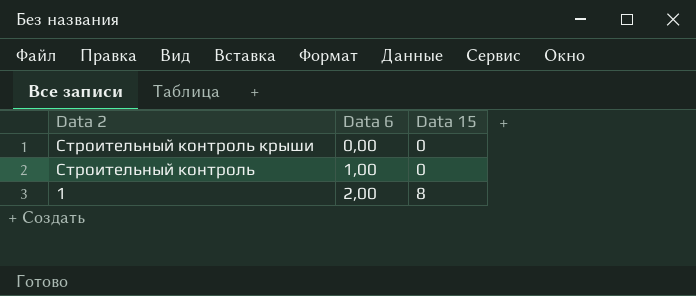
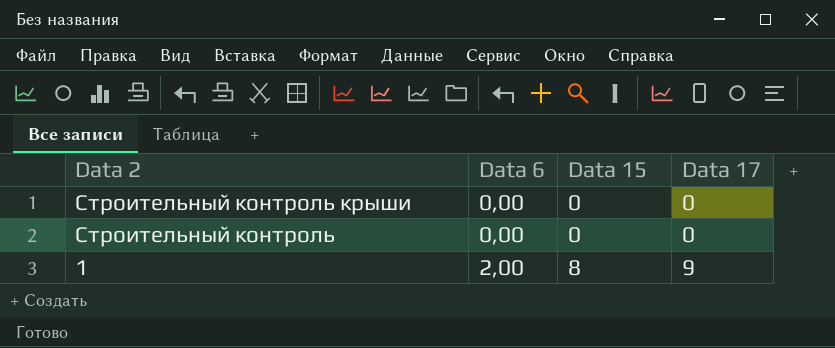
column Data 17 | position: none -> 4
Строительный контроль | Data 6: 1,00 -> 0,00

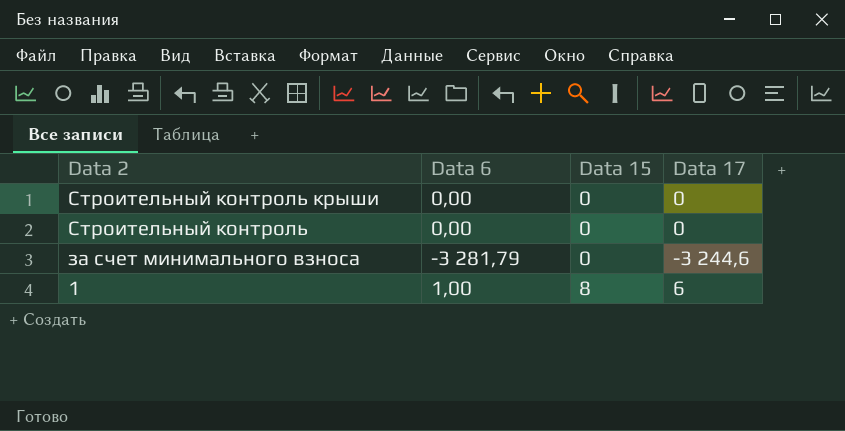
row за счет минимального взноса: none -> -3 281,79 | 0 | -3 244,6
1 | Data 6: 2,00 -> 1,00
1 | Data 17: 9 -> 6

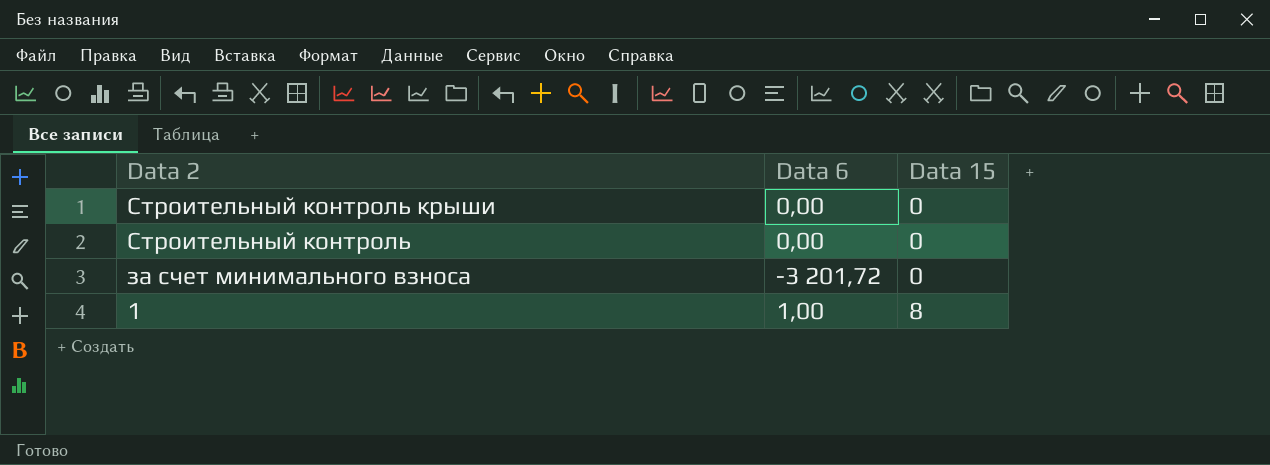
column Data 17 | position: 4 -> none
за счет минимального взноса | Data 6: -3 281,79 -> -3 201,72

